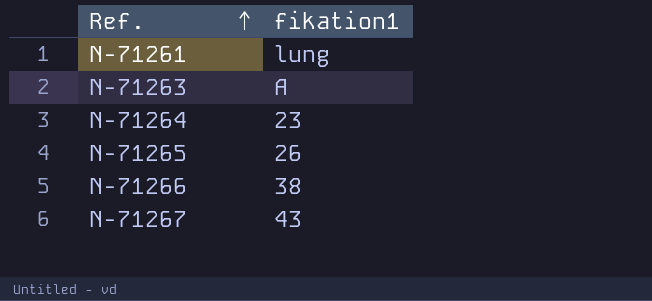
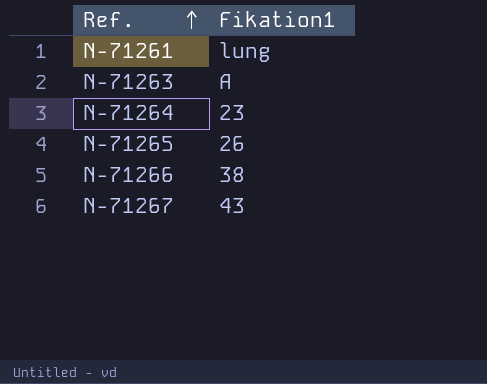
column name: fikation1 -> Fikation1

